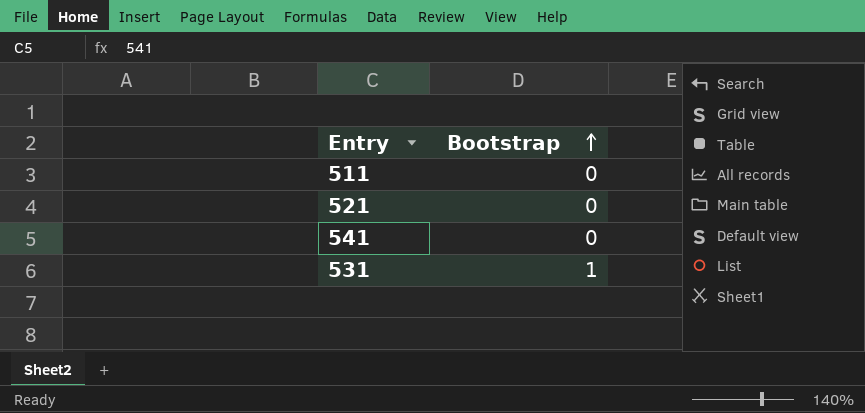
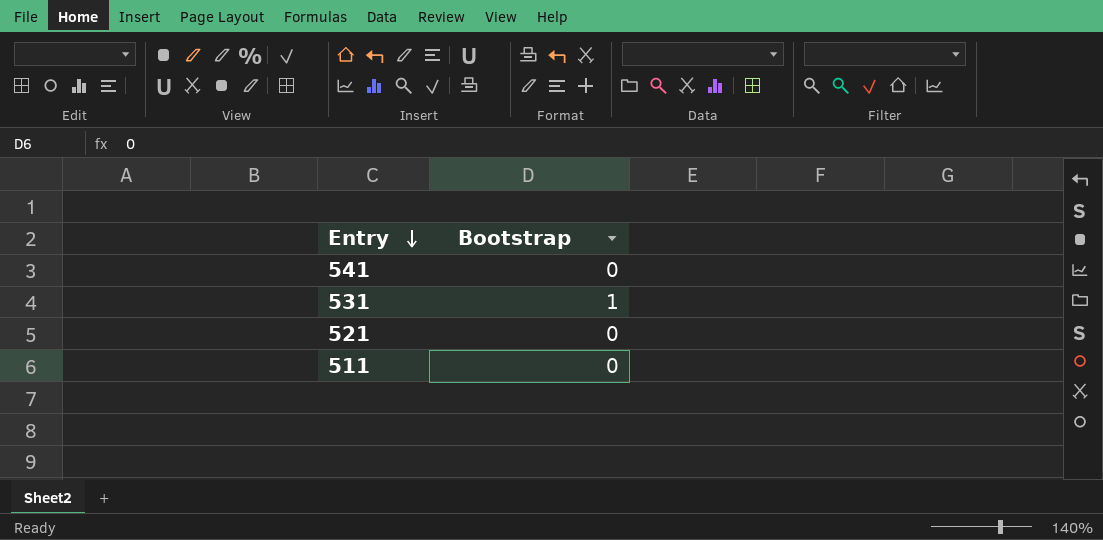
row order: Bootstrap ascending -> Entry descending

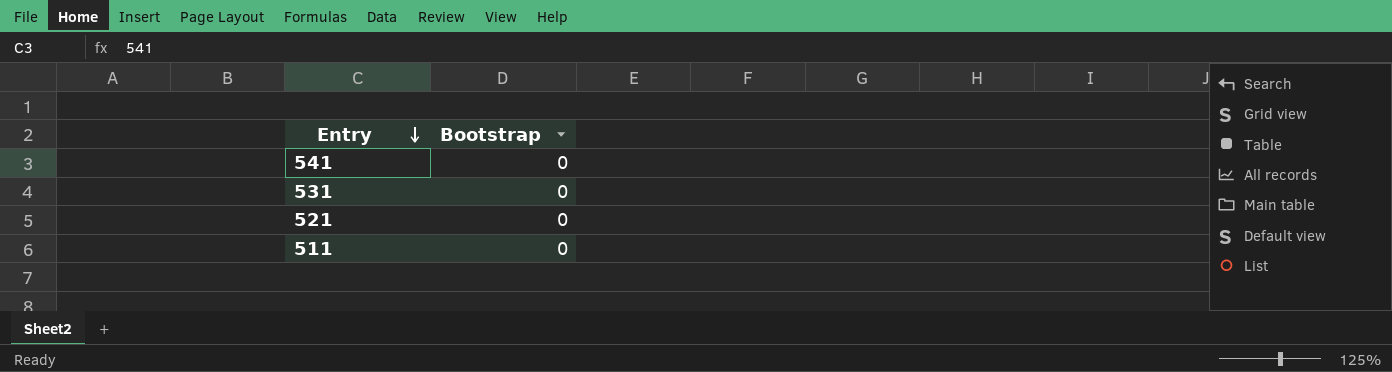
531 | Bootstrap: 1 -> 0

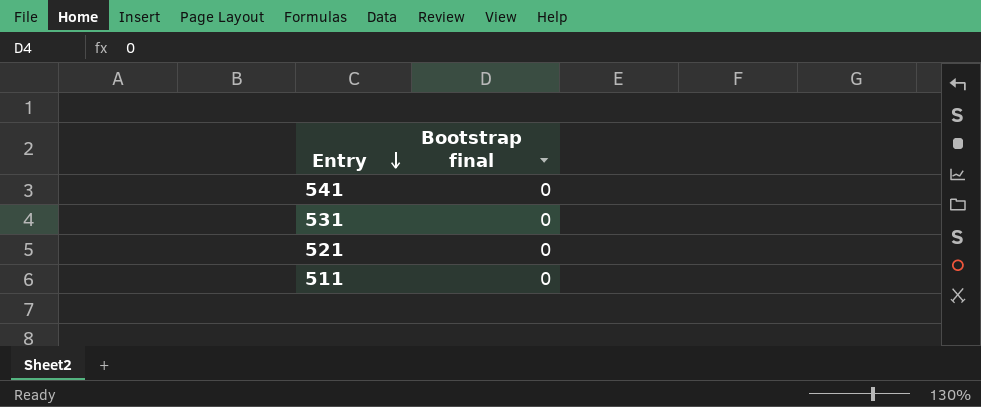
column name: Bootstrap -> Bootstrap final

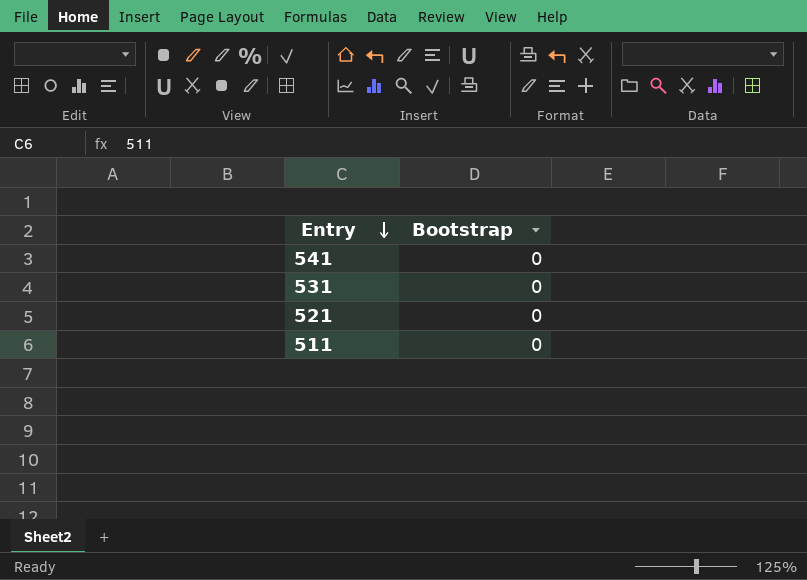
column name: Bootstrap final -> Bootstrap

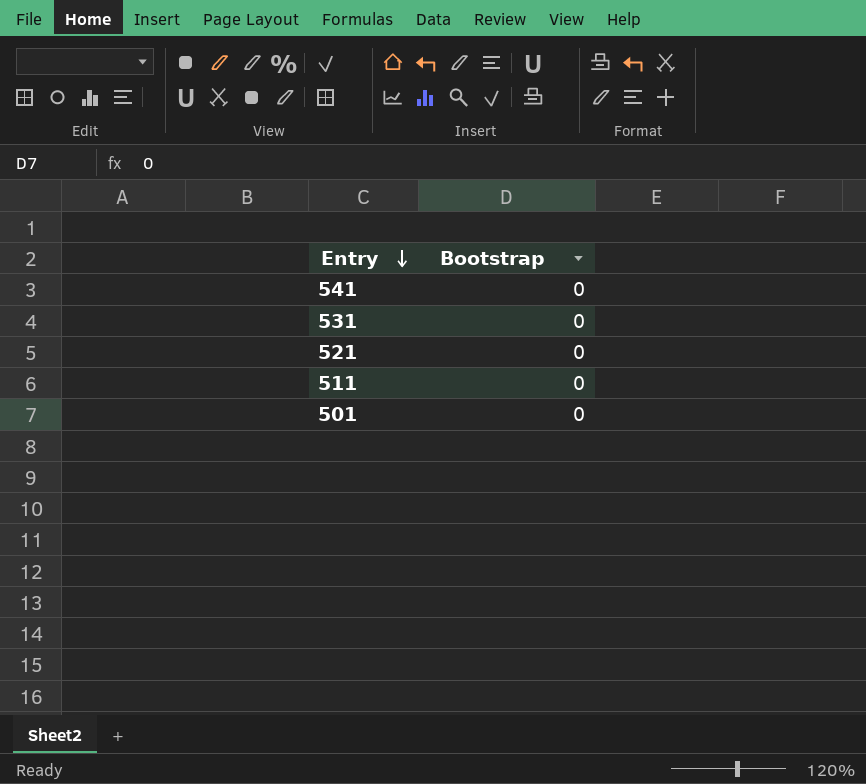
row 501: none -> 0

